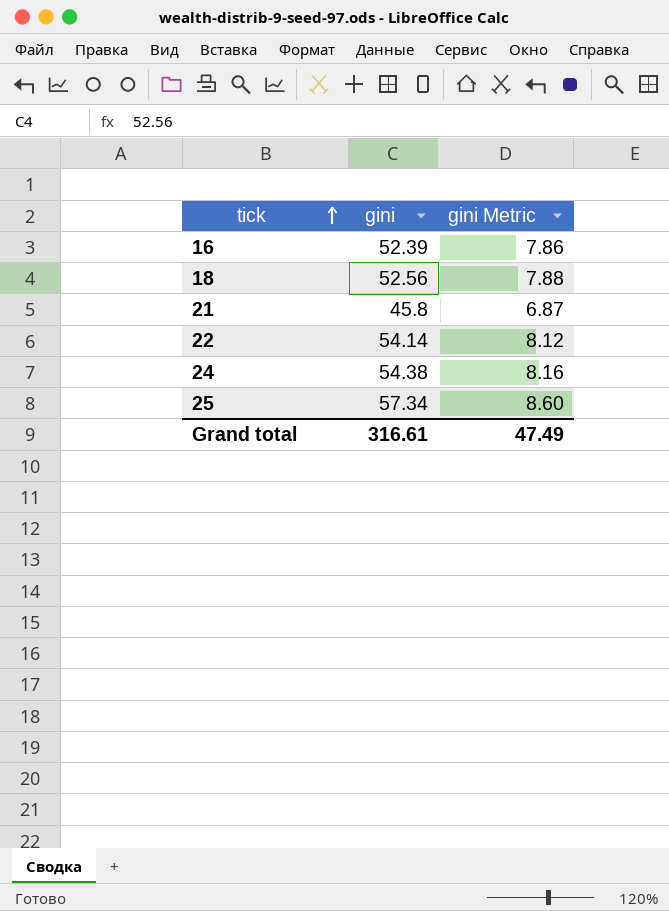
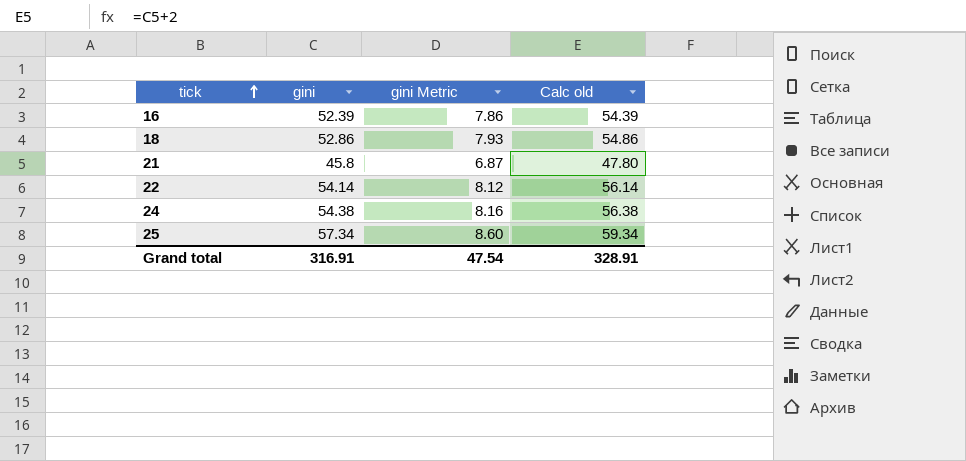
column Calc old | formula: none -> [gini] + 2
18 | gini: 52.56 -> 52.86
18 | gini Metric: 7.88 -> 7.93
Grand total | gini: 316.61 -> 316.91
Grand total | gini Metric: 47.49 -> 47.54

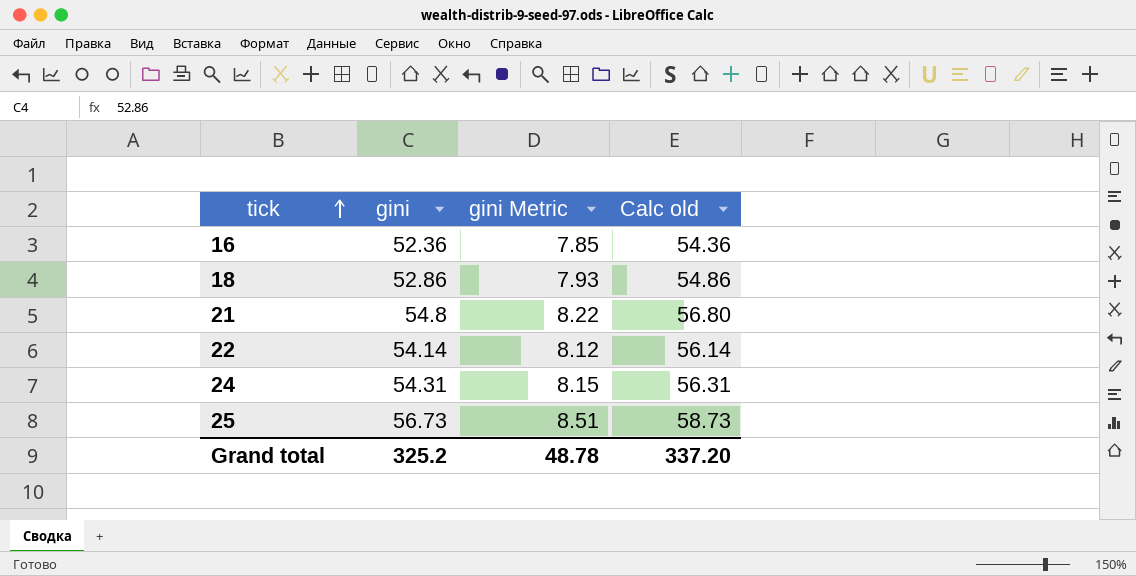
16 | gini: 52.39 -> 52.36
16 | gini Metric: 7.86 -> 7.85
16 | Calc old: 54.39 -> 54.36
21 | gini: 45.8 -> 54.8
21 | gini Metric: 6.87 -> 8.22
21 | Calc old: 47.80 -> 56.80
24 | gini: 54.38 -> 54.31
24 | gini Metric: 8.16 -> 8.15
24 | Calc old: 56.38 -> 56.31
25 | gini: 57.34 -> 56.73
25 | gini Metric: 8.60 -> 8.51
25 | Calc old: 59.34 -> 58.73
Grand total | gini: 316.91 -> 325.2
Grand total | gini Metric: 47.54 -> 48.78
Grand total | Calc old: 328.91 -> 337.20

